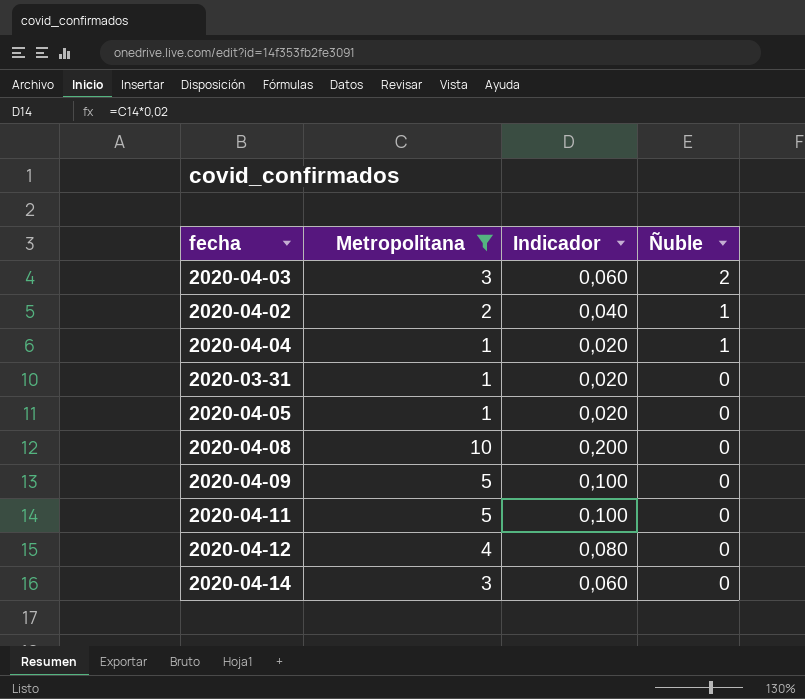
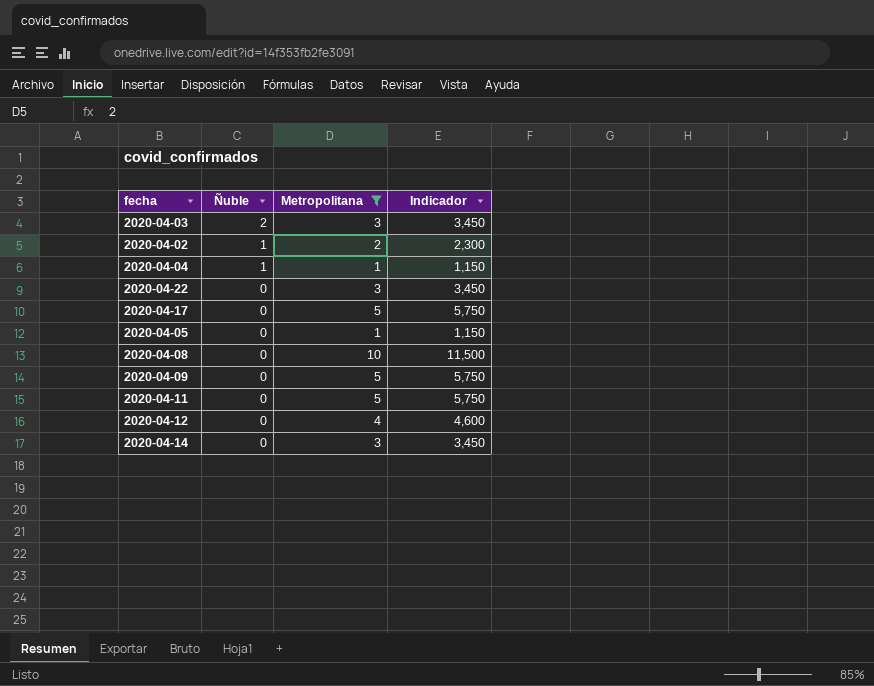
column Ñuble | position: 4 -> 2
column Indicador | formula: [Metropolitana] * 0,02 -> [Metropolitana] * 1,15
row 2020-03-31: 1 | 0,020 | 0 -> none
row 2020-04-22: none -> 0 | 3 | 3,450
row 2020-04-17: none -> 0 | 5 | 5,750

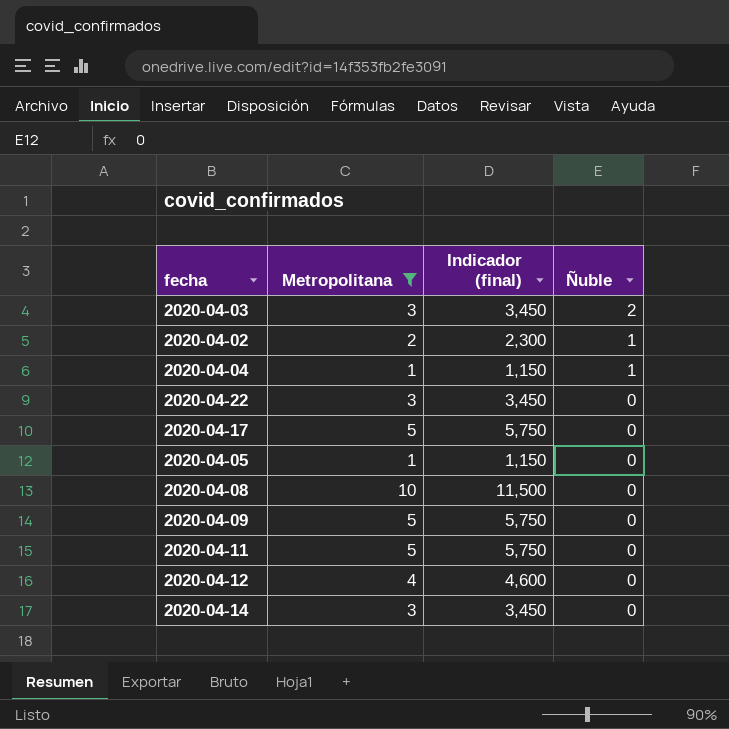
column name: Indicador -> Indicador (final)
column Ñuble | position: 2 -> 4

